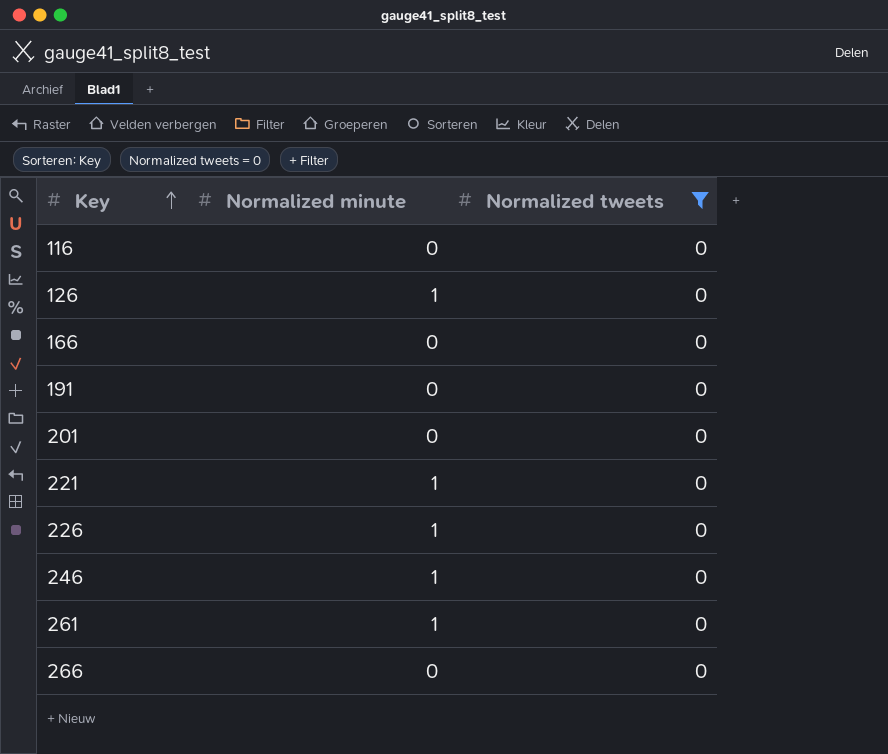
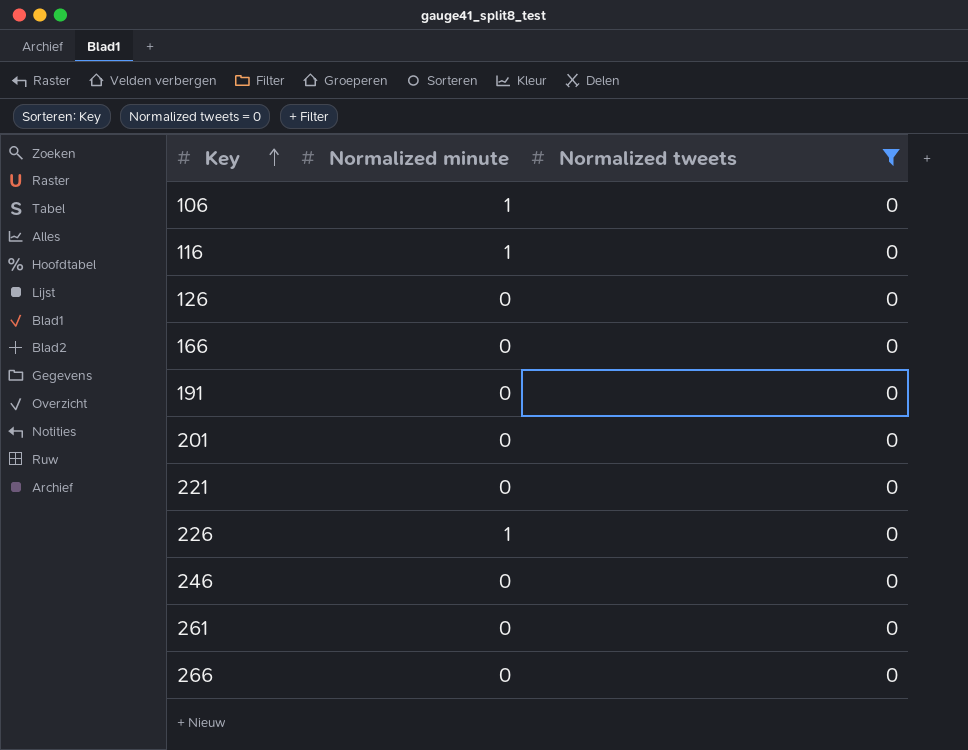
row 106: none -> 1 | 0
116 | Normalized minute: 0 -> 1
126 | Normalized minute: 1 -> 0
221 | Normalized minute: 1 -> 0
246 | Normalized minute: 1 -> 0
261 | Normalized minute: 1 -> 0

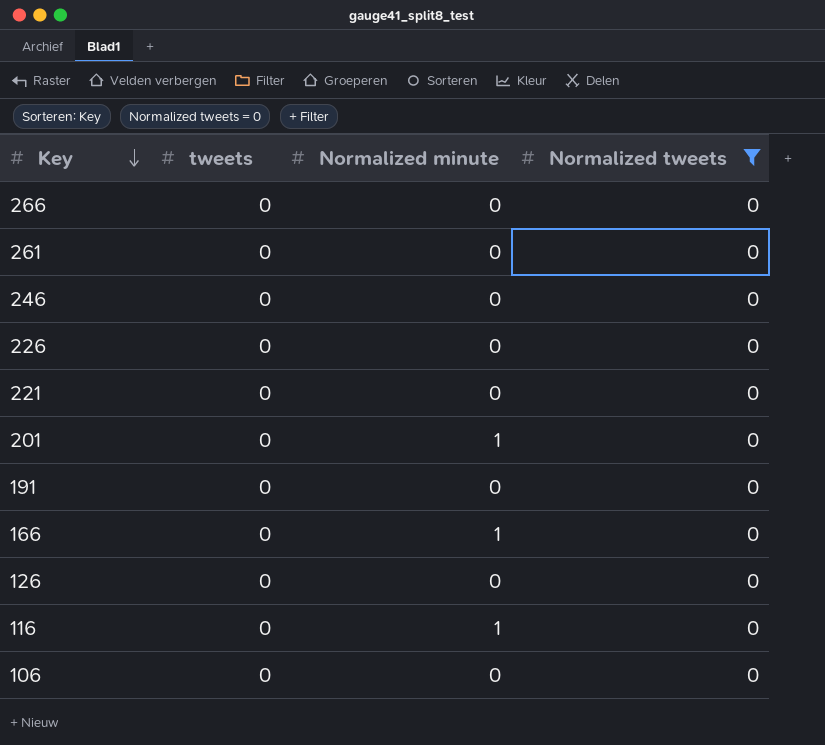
row order: Key ascending -> Key descending
column tweets | position: none -> 2
226 | Normalized minute: 1 -> 0
201 | Normalized minute: 0 -> 1
166 | Normalized minute: 0 -> 1
106 | Normalized minute: 1 -> 0

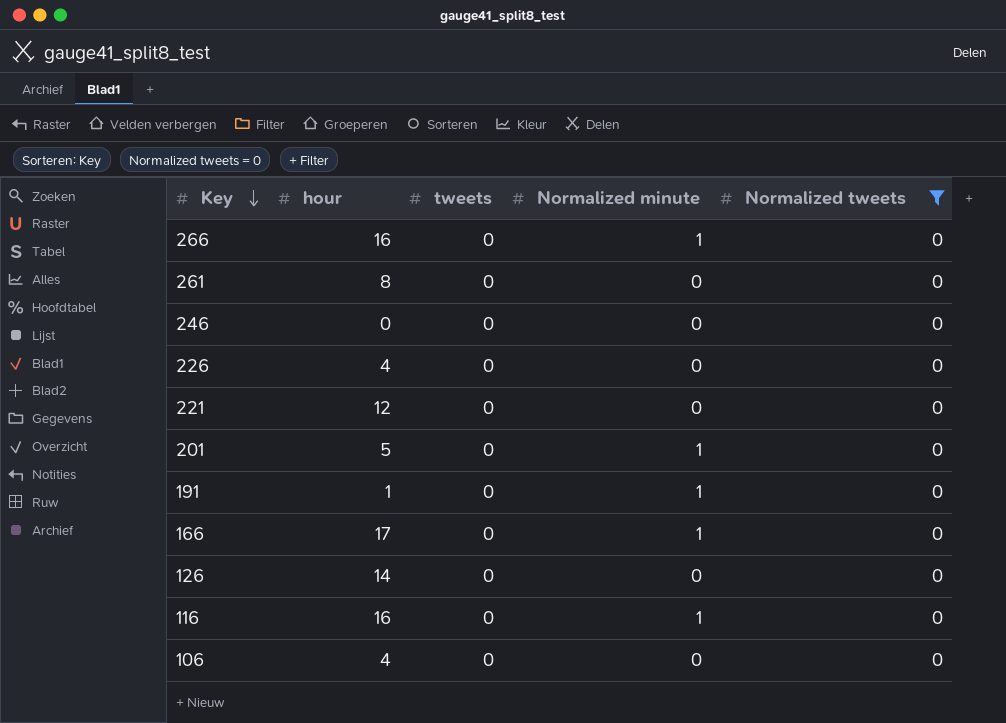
column hour | position: none -> 2
266 | Normalized minute: 0 -> 1
191 | Normalized minute: 0 -> 1

